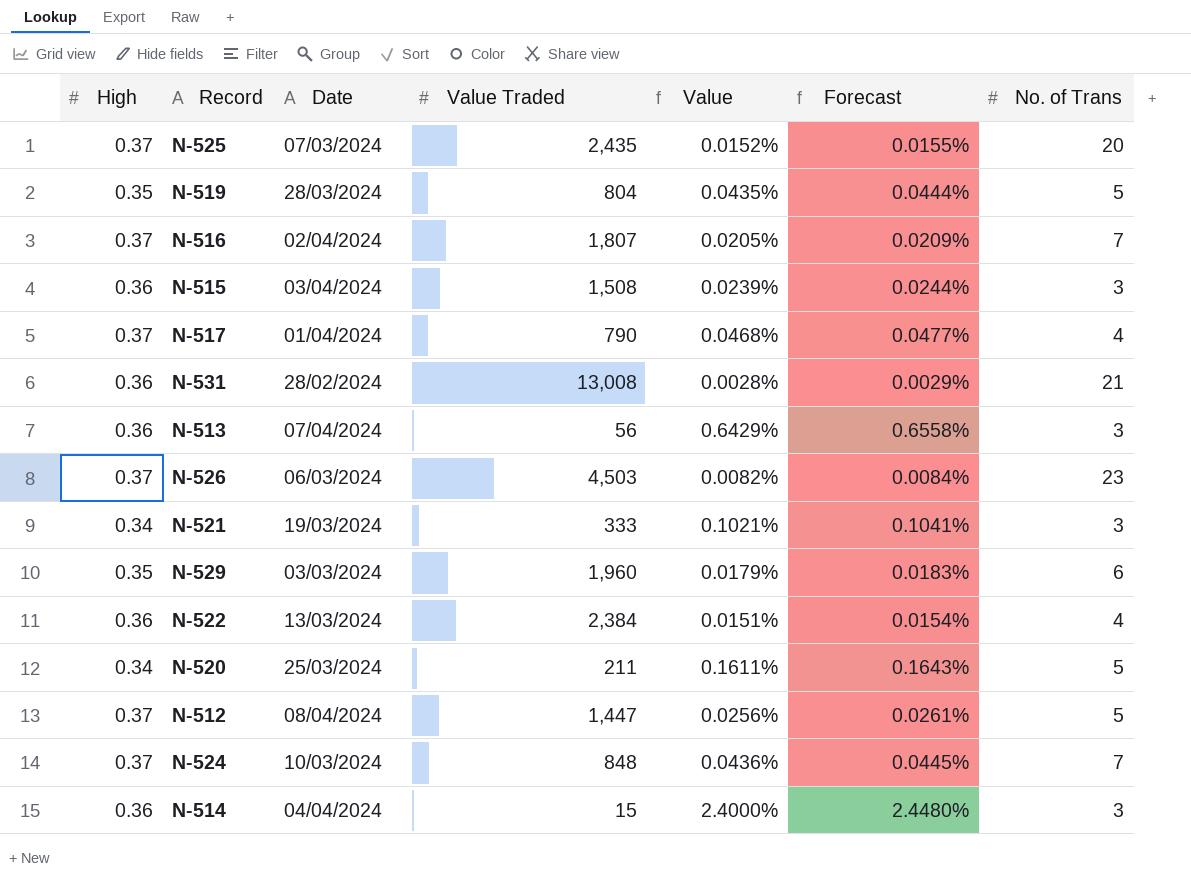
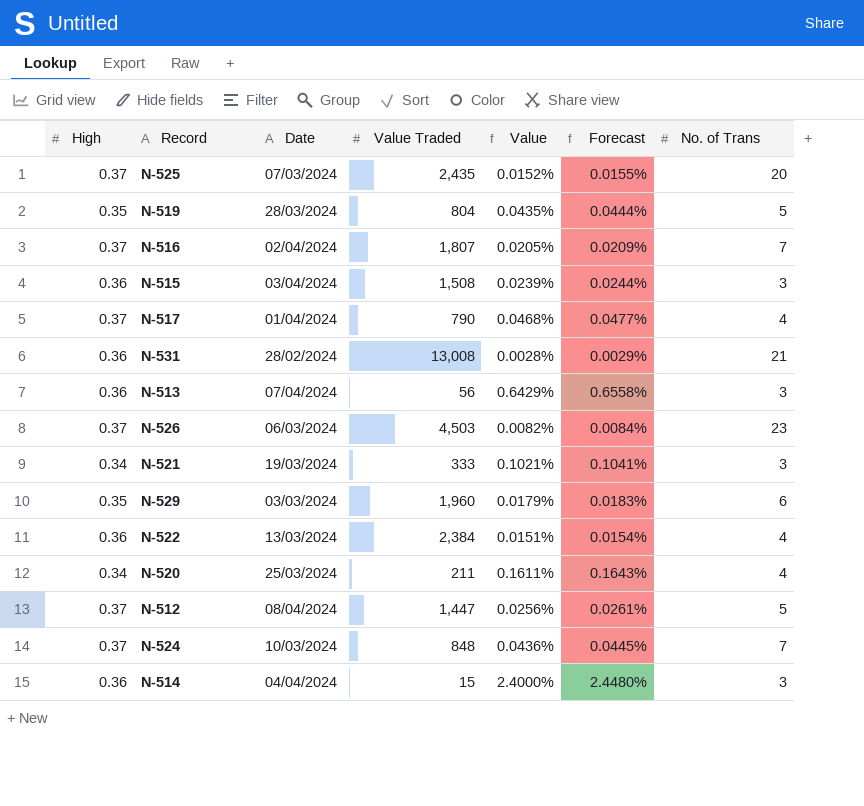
N-520 | No. of Trans: 5 -> 4

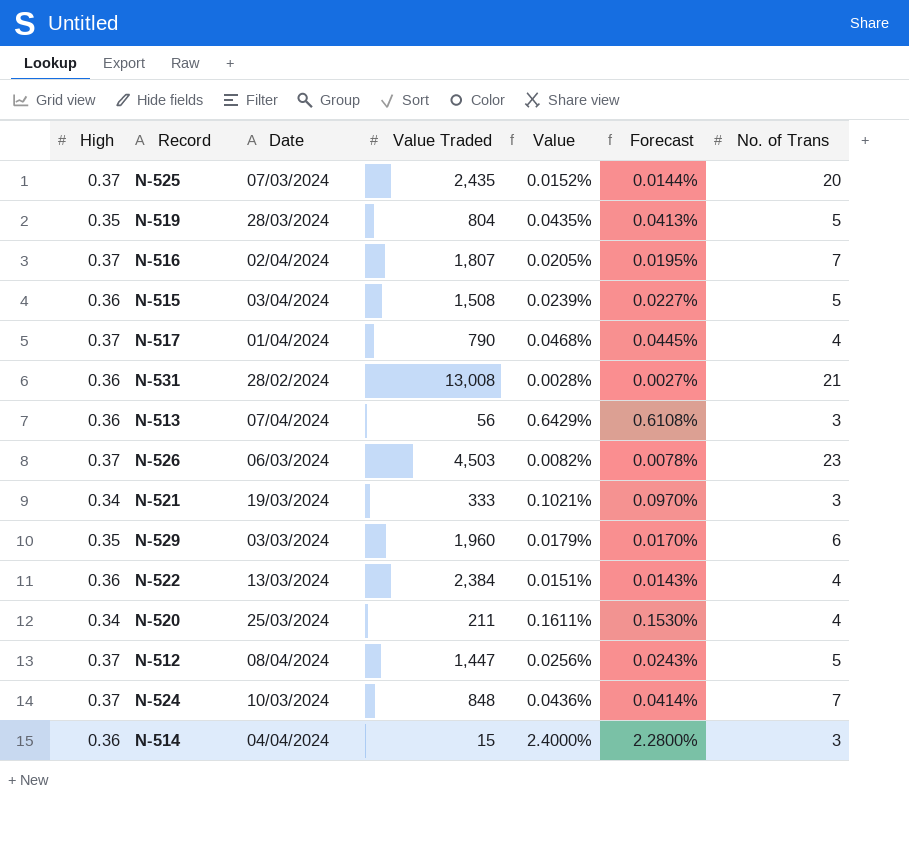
column Forecast | formula: [Value] * 1.02 -> [Value] * 0.95
N-515 | No. of Trans: 3 -> 5

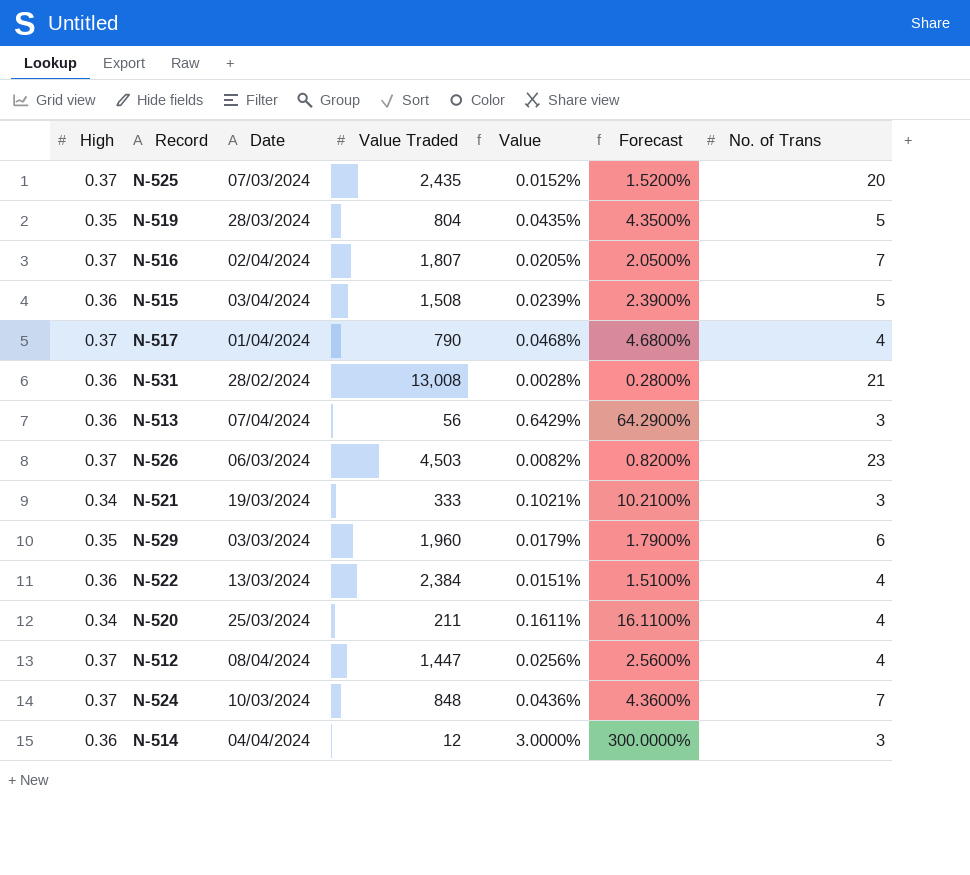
column Forecast | formula: [Value] * 0.95 -> [Value] * 100
N-512 | No. of Trans: 5 -> 4
N-514 | Value Traded: 15 -> 12
N-514 | Value: 2.4000% -> 3.0000%

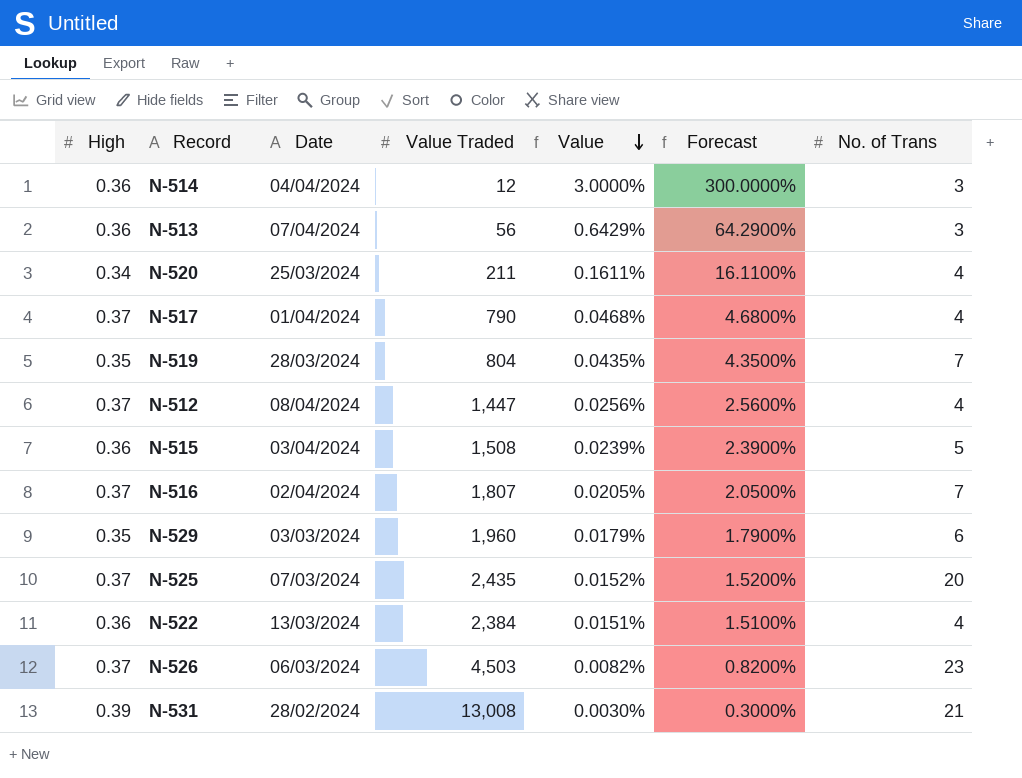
row order: none -> Value descending
row N-521: 0.34 | 19/03/2024 | 333 | 0.1021% | 10.2100% | 3 -> none
row N-524: 0.37 | 10/03/2024 | 848 | 0.0436% | 4.3600% | 7 -> none
N-519 | No. of Trans: 5 -> 7
N-531 | High: 0.36 -> 0.39
N-531 | Value: 0.0028% -> 0.0030%
N-531 | Forecast: 0.2800% -> 0.3000%

